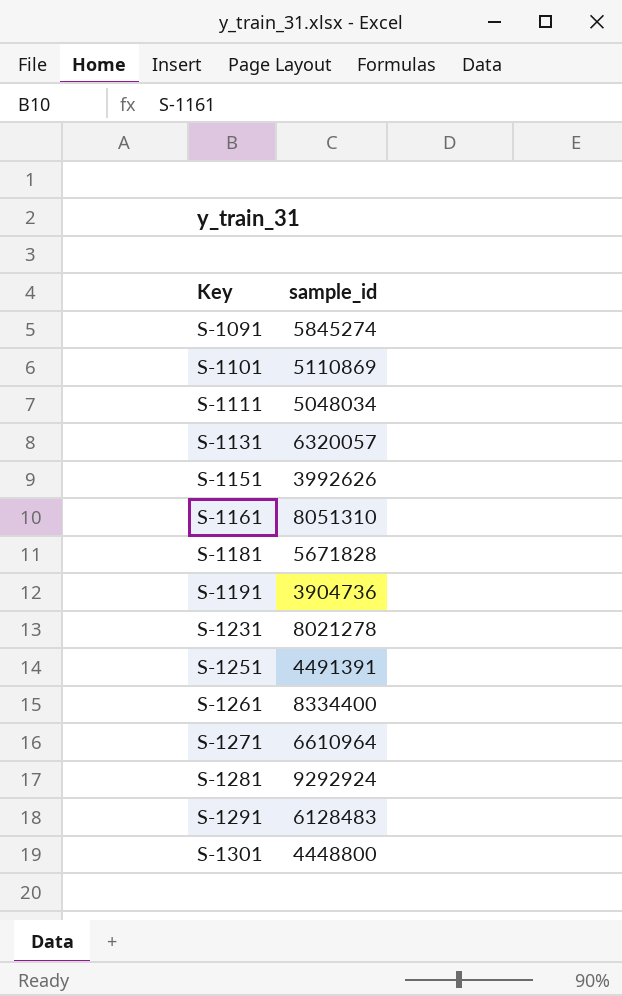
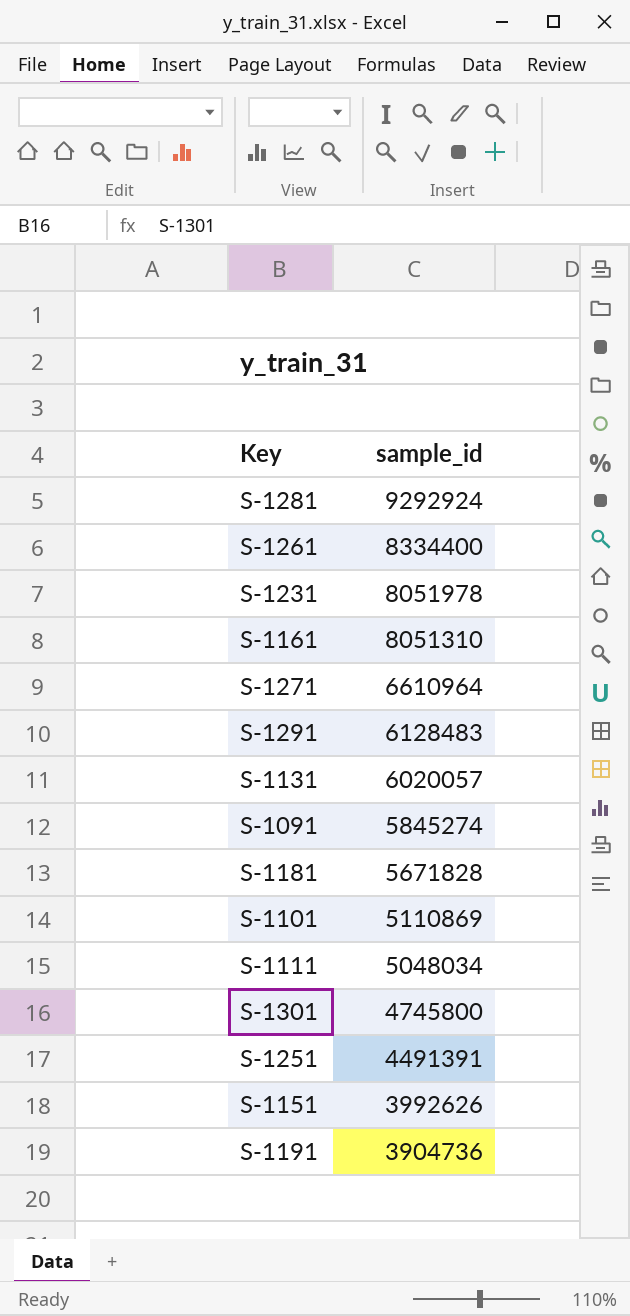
row order: Key ascending -> sample_id descending
S-1231 | sample_id: 8021278 -> 8051978
S-1131 | sample_id: 6320057 -> 6020057
S-1301 | sample_id: 4448800 -> 4745800

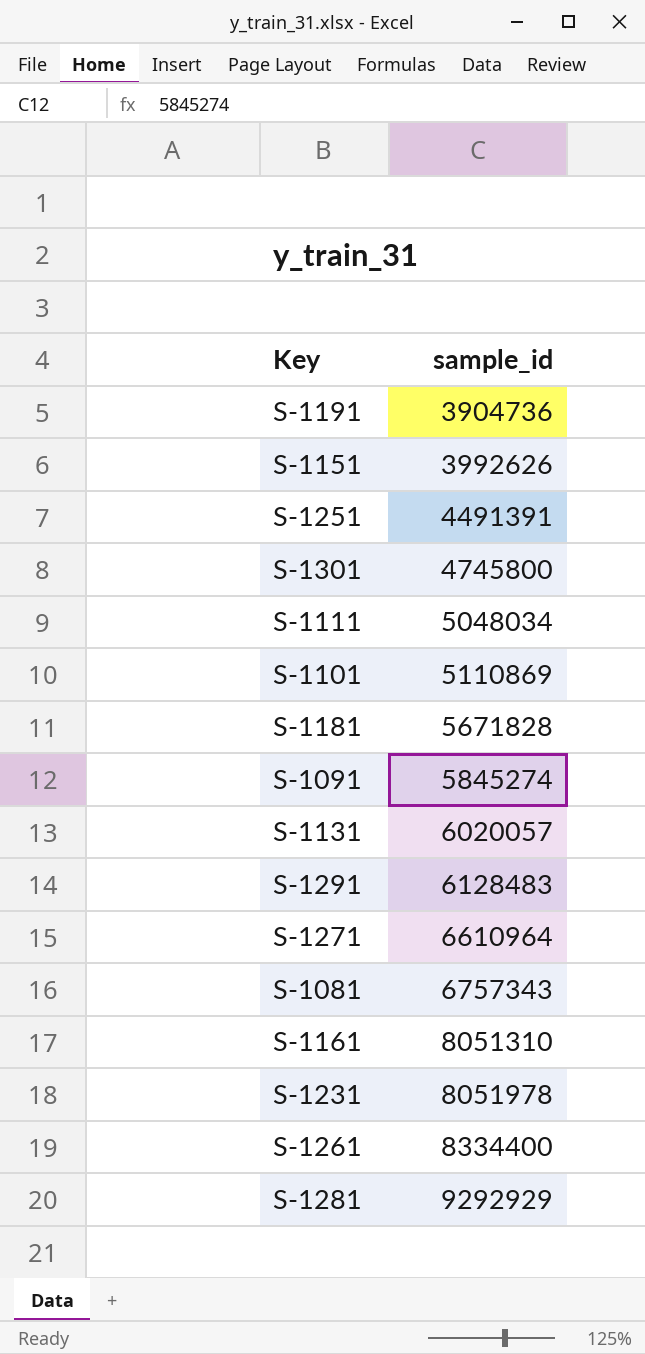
row order: sample_id descending -> sample_id ascending
row S-1081: none -> 6757343
S-1281 | sample_id: 9292924 -> 9292929

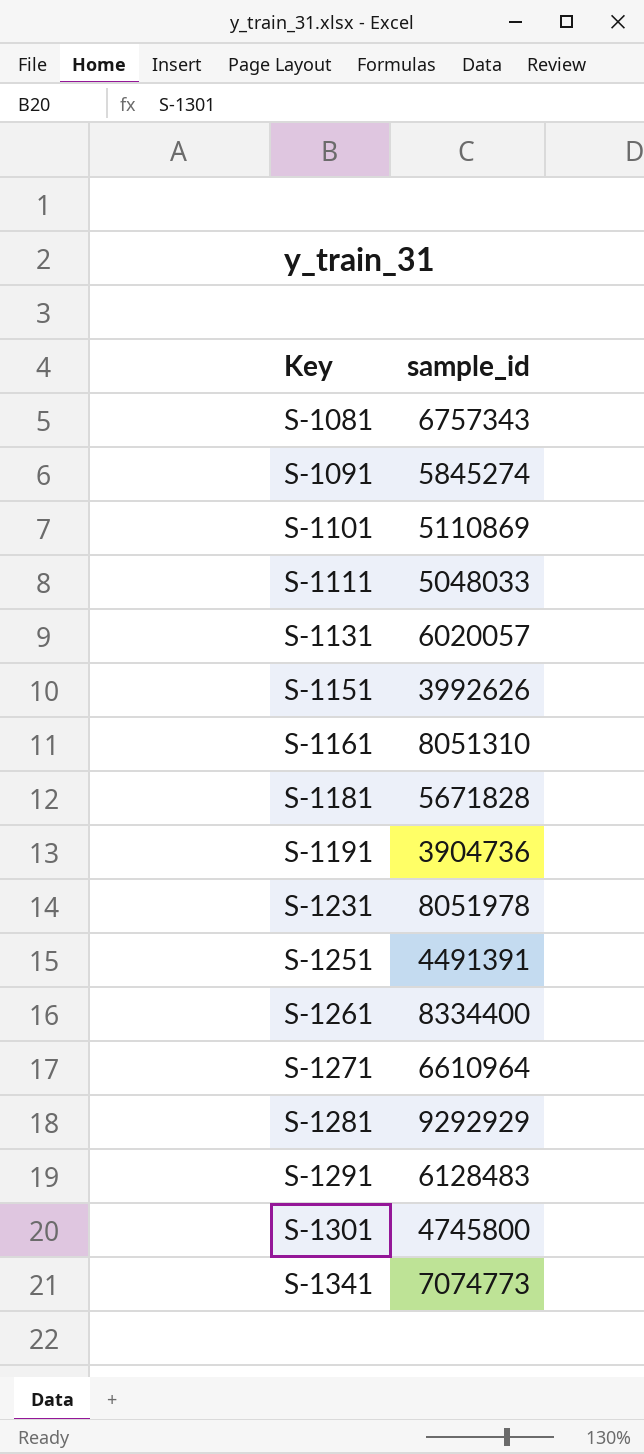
row order: sample_id ascending -> Key ascending
S-1111 | sample_id: 5048034 -> 5048033
row S-1341: none -> 7074773

